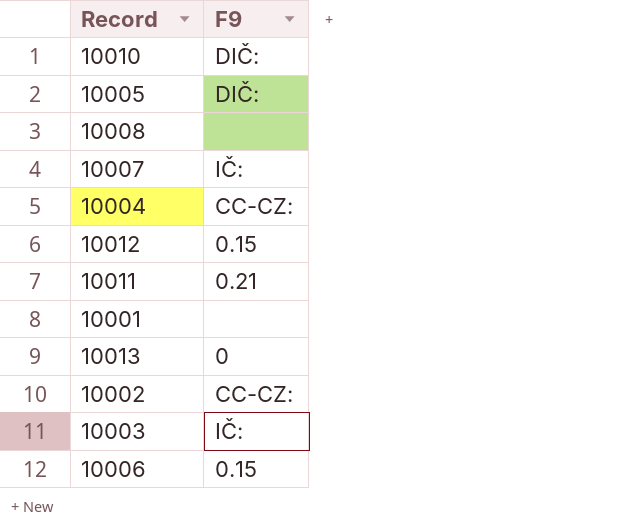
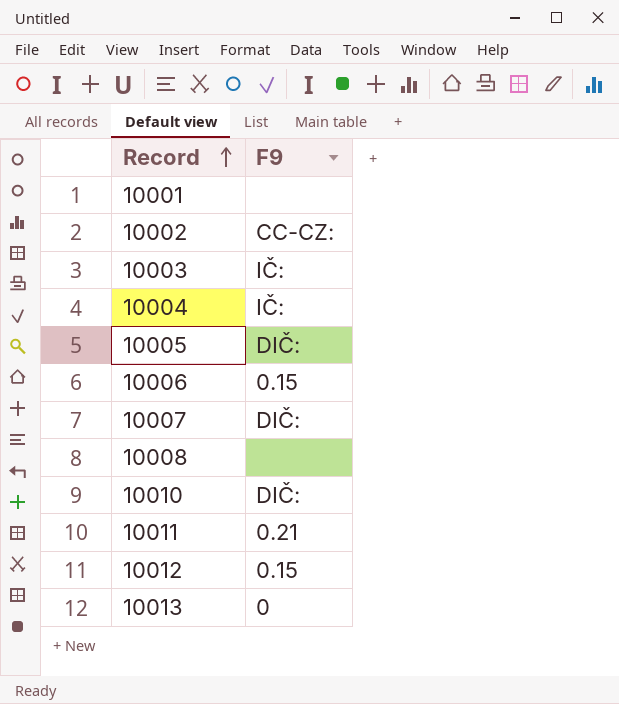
row order: none -> Record ascending
10004 | F9: CC-CZ: -> IČ:
10007 | F9: IČ: -> DIČ:

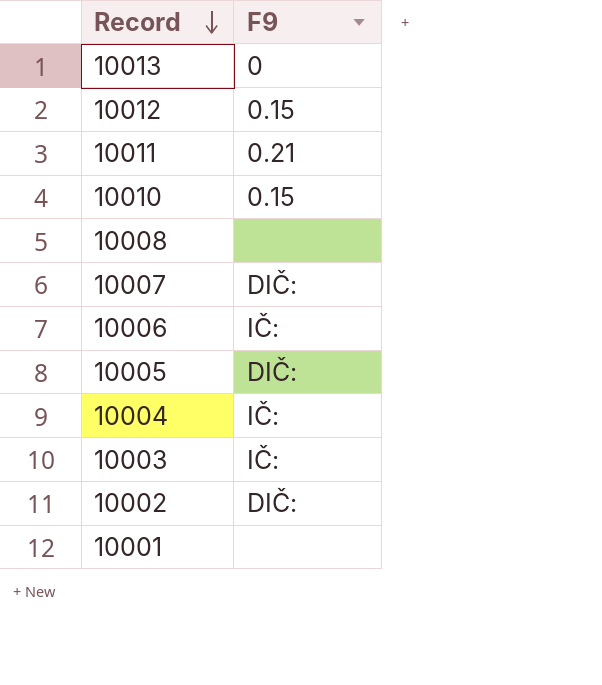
row order: Record ascending -> Record descending
10010 | F9: DIČ: -> 0.15
10006 | F9: 0.15 -> IČ:
10002 | F9: CC-CZ: -> DIČ:

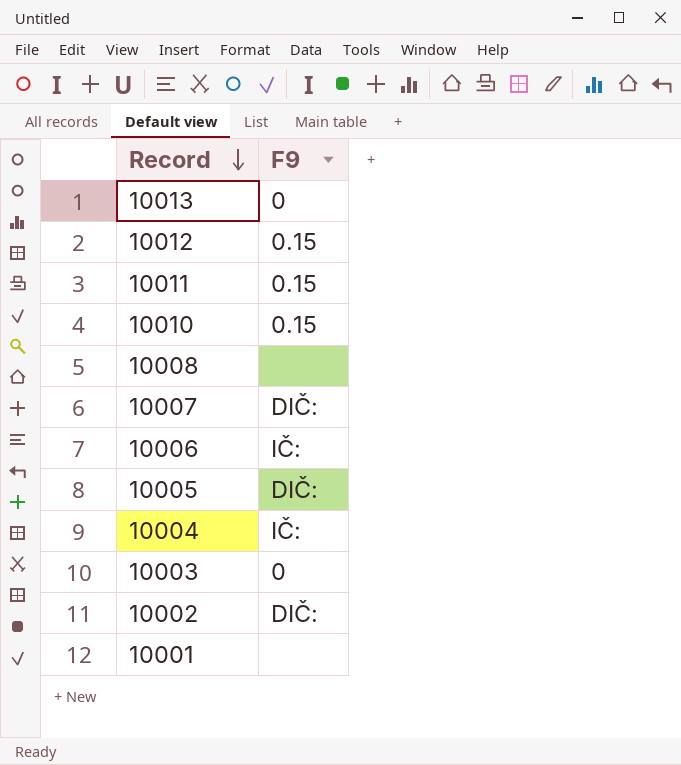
10011 | F9: 0.21 -> 0.15
10003 | F9: IČ: -> 0

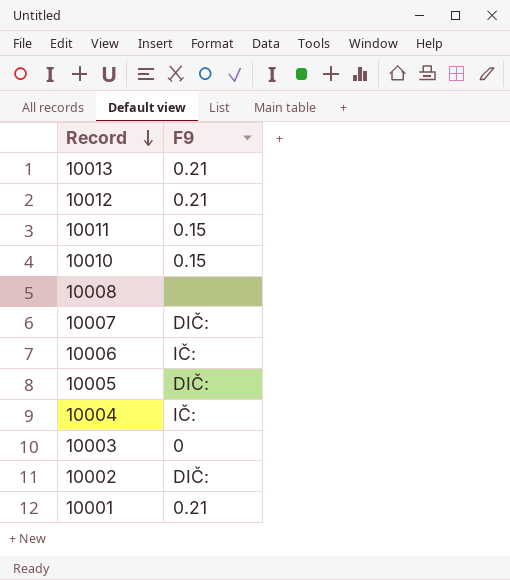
10013 | F9: 0 -> 0.21
10012 | F9: 0.15 -> 0.21
10001 | F9: none -> 0.21

